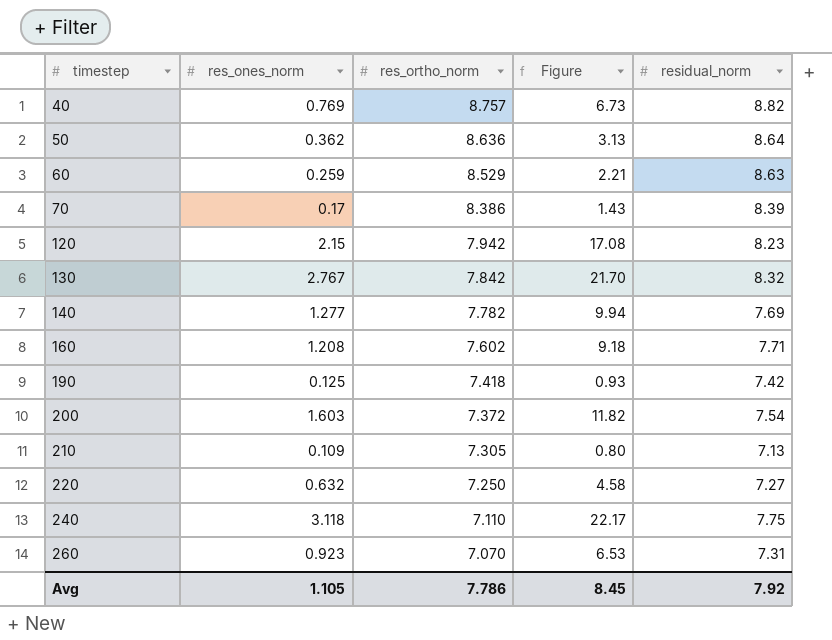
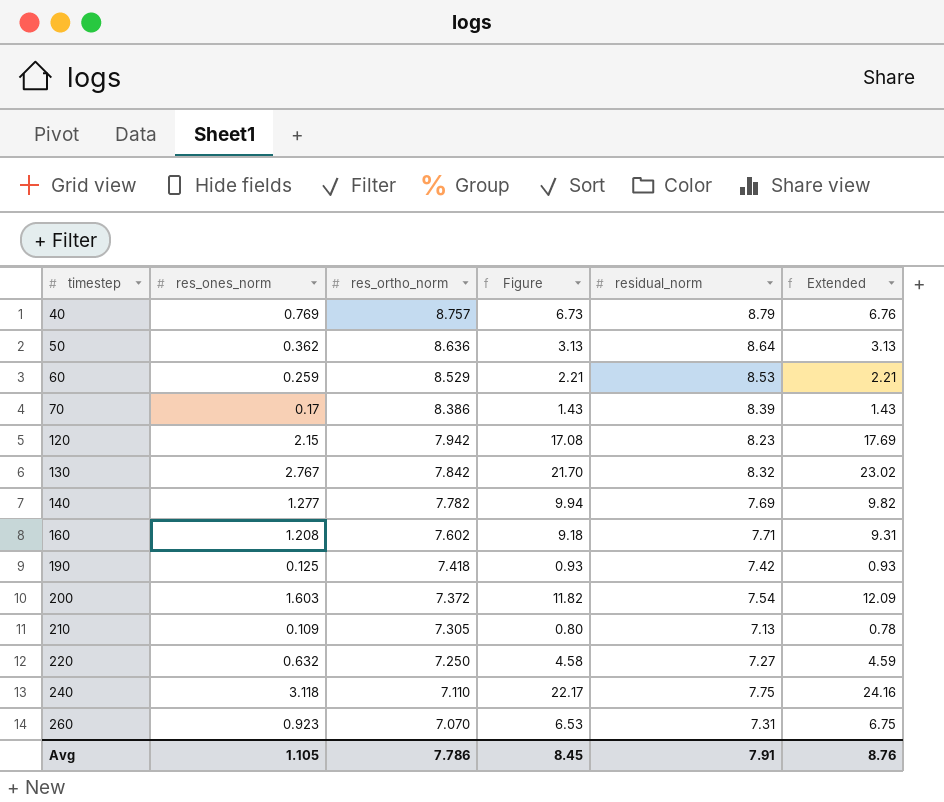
column Extended | formula: none -> [res_ones_norm] * [residual_norm]
40 | residual_norm: 8.82 -> 8.79
60 | residual_norm: 8.63 -> 8.53
Avg | residual_norm: 7.92 -> 7.91

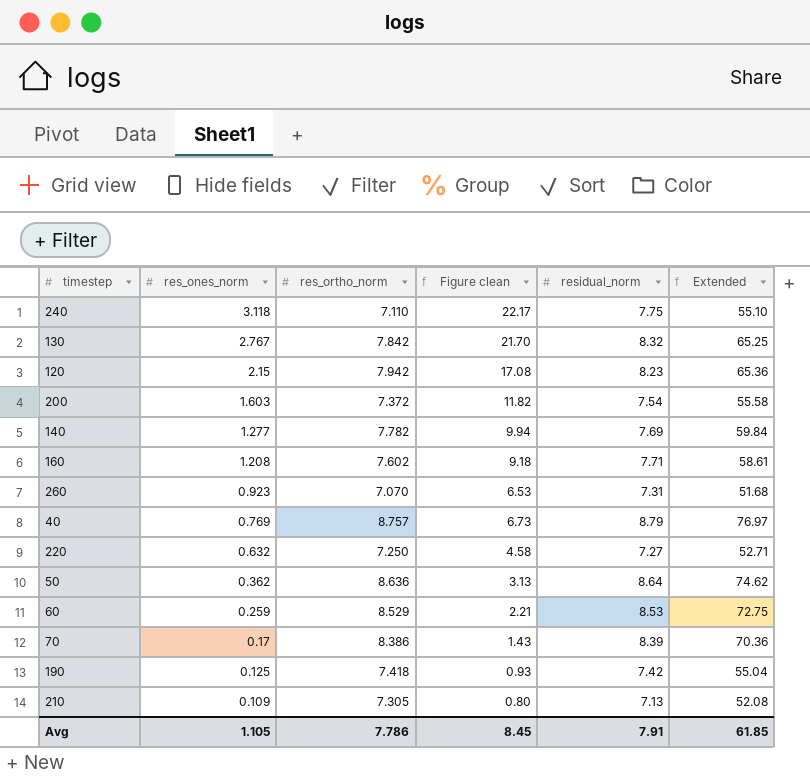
row order: timestep ascending -> res_ones_norm descending
column name: Figure -> Figure clean
column Extended | formula: [res_ones_norm] * [residual_norm] -> [res_ortho_norm] * [residual_norm]
Avg | Extended: 8.76 -> 61.85

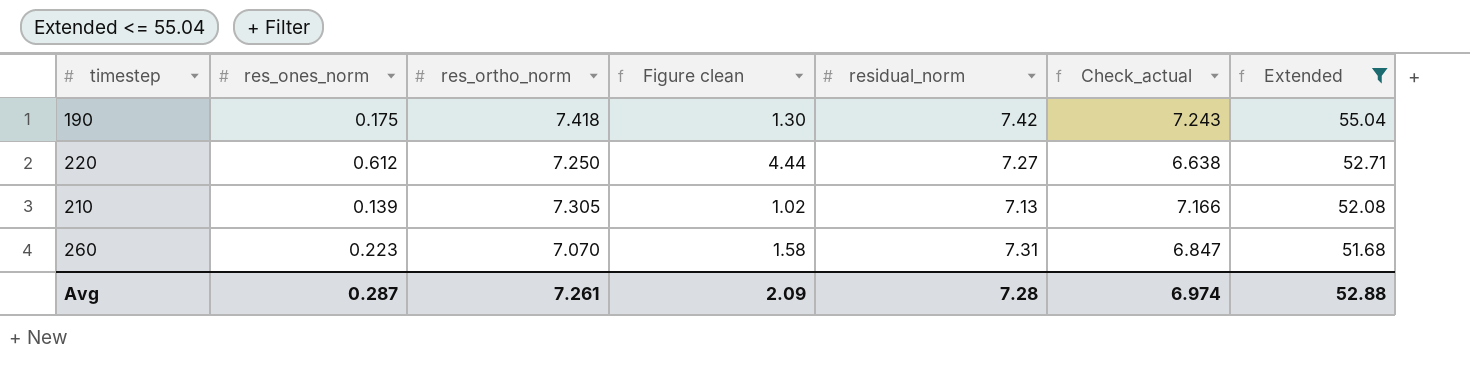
filter: none -> Extended <= 55.04
row order: res_ones_norm descending -> Extended descending
column Check_actual | formula: none -> [res_ortho_norm] - [res_ones_norm]
190 | res_ones_norm: 0.125 -> 0.175
190 | Figure clean: 0.93 -> 1.30
220 | res_ones_norm: 0.632 -> 0.612
220 | Figure clean: 4.58 -> 4.44
210 | res_ones_norm: 0.109 -> 0.139
210 | Figure clean: 0.80 -> 1.02
260 | res_ones_norm: 0.923 -> 0.223
260 | Figure clean: 6.53 -> 1.58
Avg | res_ones_norm: 1.105 -> 0.287
Avg | res_ortho_norm: 7.786 -> 7.261
Avg | Figure clean: 8.45 -> 2.09
Avg | residual_norm: 7.91 -> 7.28
Avg | Extended: 61.85 -> 52.88

